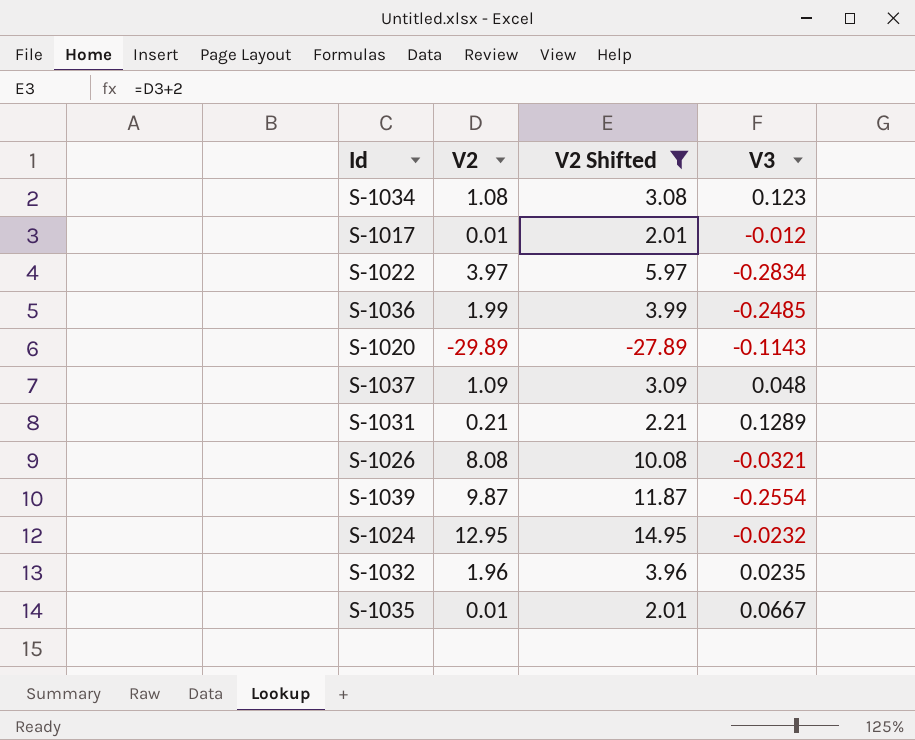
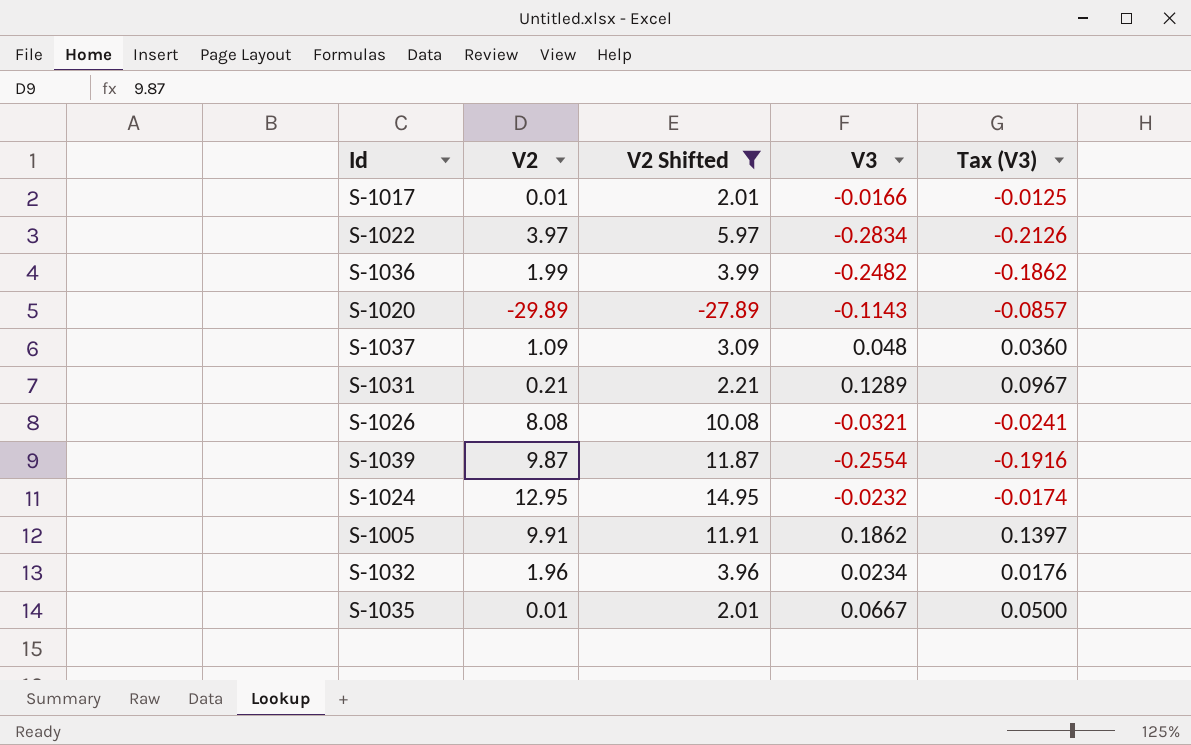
column Tax (V3) | formula: none -> [V3] * 0.75
row S-1034: 1.08 | 3.08 | 0.123 -> none
S-1017 | V3: -0.012 -> -0.0166
S-1036 | V3: -0.2485 -> -0.2482
row S-1005: none -> 9.91 | 11.91 | 0.1862 | 0.1397
S-1032 | V3: 0.0235 -> 0.0234

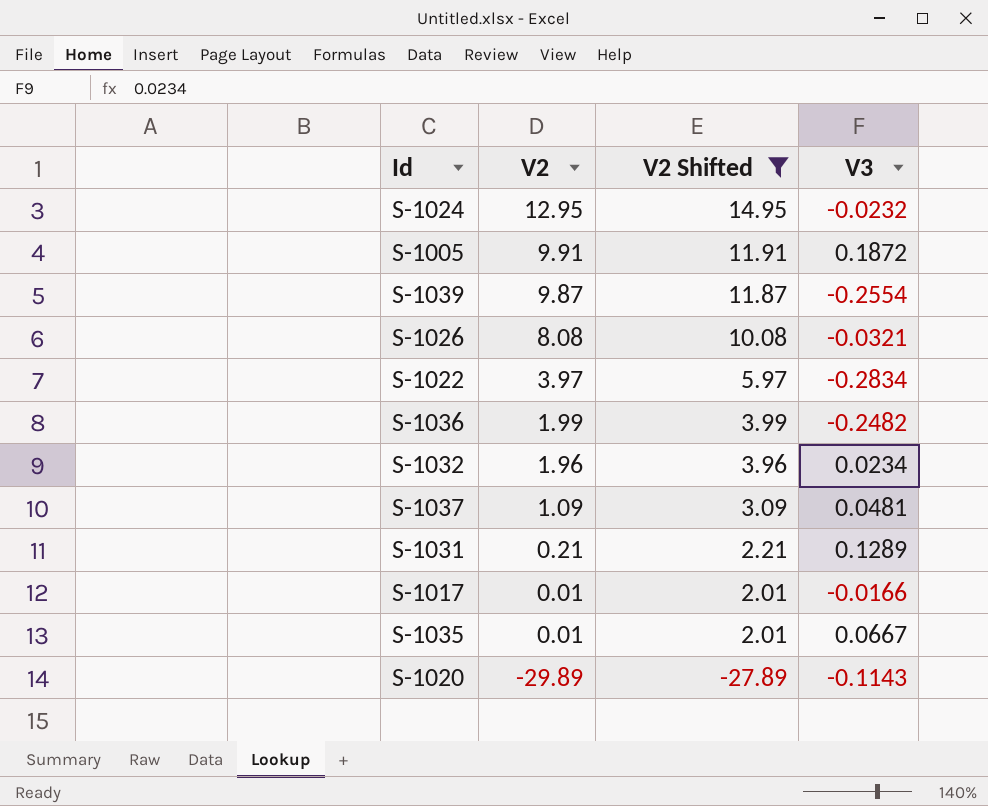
row order: none -> V2 descending
column Tax (V3) | formula: [V3] * 0.75 -> none
S-1005 | V3: 0.1862 -> 0.1872
S-1037 | V3: 0.048 -> 0.0481

